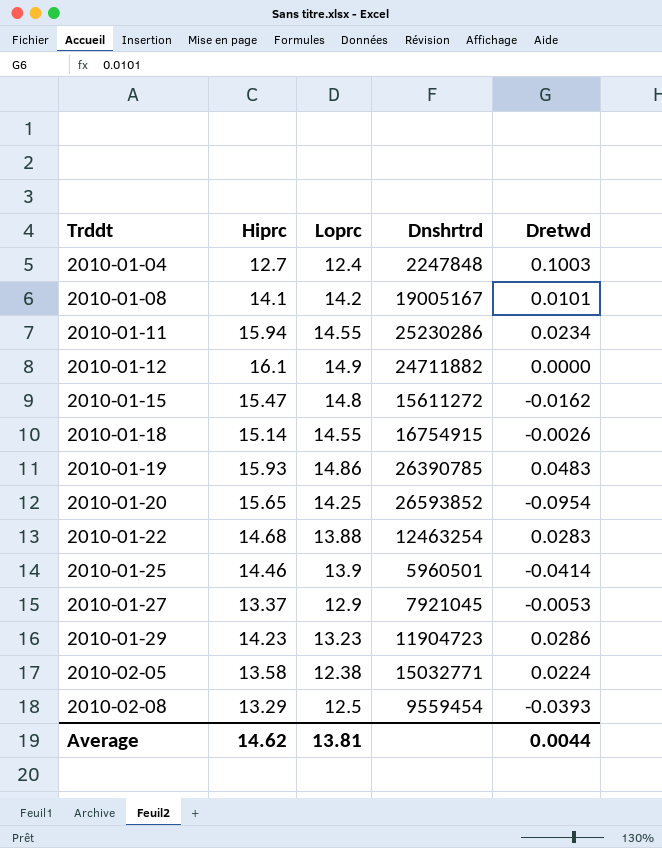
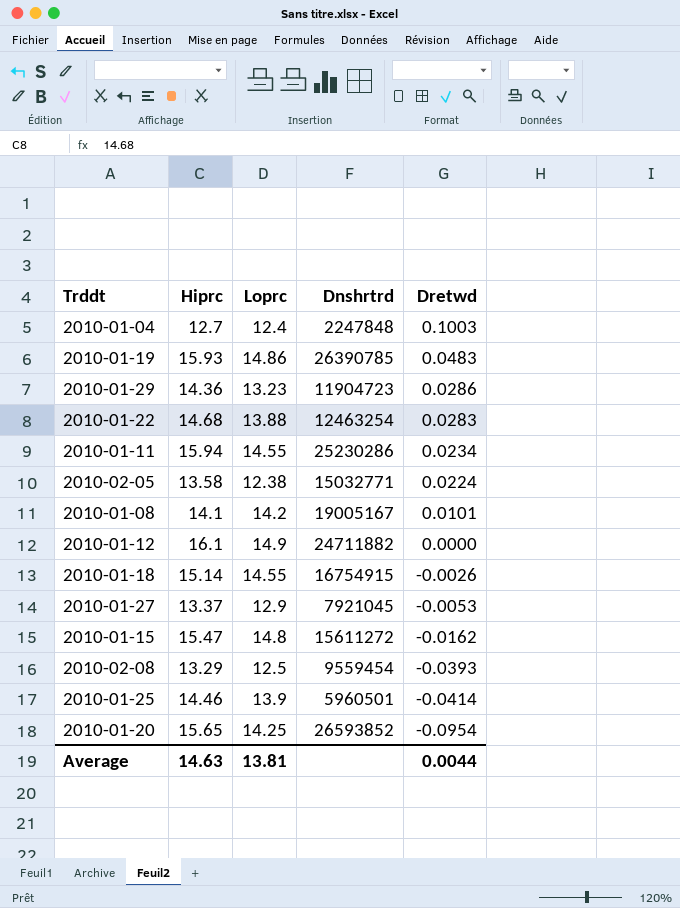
row order: Trddt ascending -> Dretwd descending
2010-01-29 | Hiprc: 14.23 -> 14.36
Average | Hiprc: 14.62 -> 14.63

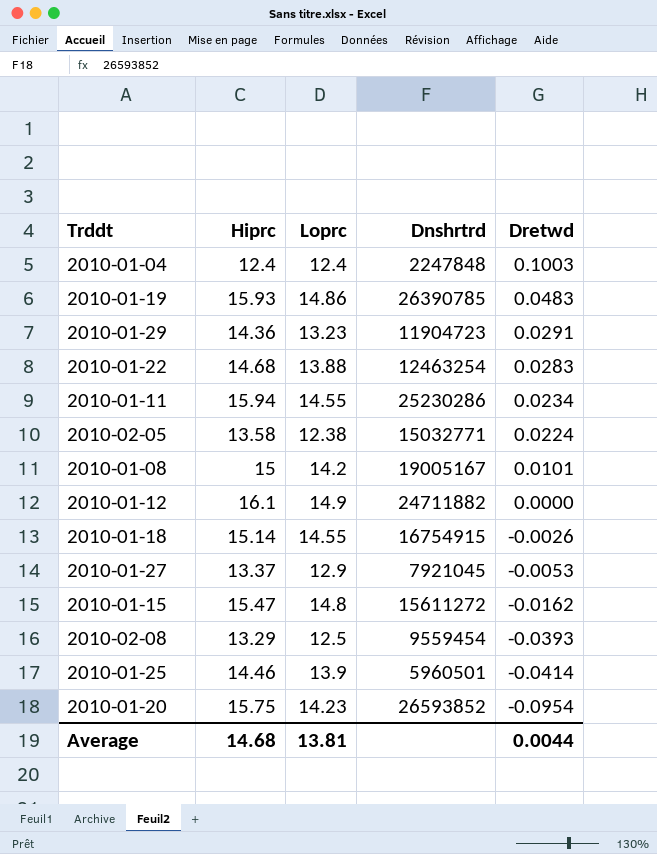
2010-01-04 | Hiprc: 12.7 -> 12.4
2010-01-29 | Dretwd: 0.0286 -> 0.0291
2010-01-08 | Hiprc: 14.1 -> 15
2010-01-20 | Hiprc: 15.65 -> 15.75
2010-01-20 | Loprc: 14.25 -> 14.23
Average | Hiprc: 14.63 -> 14.68

